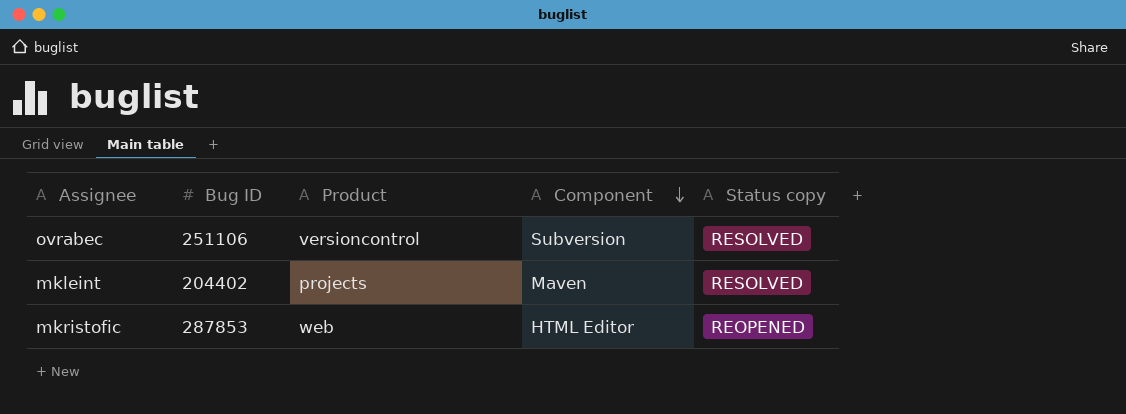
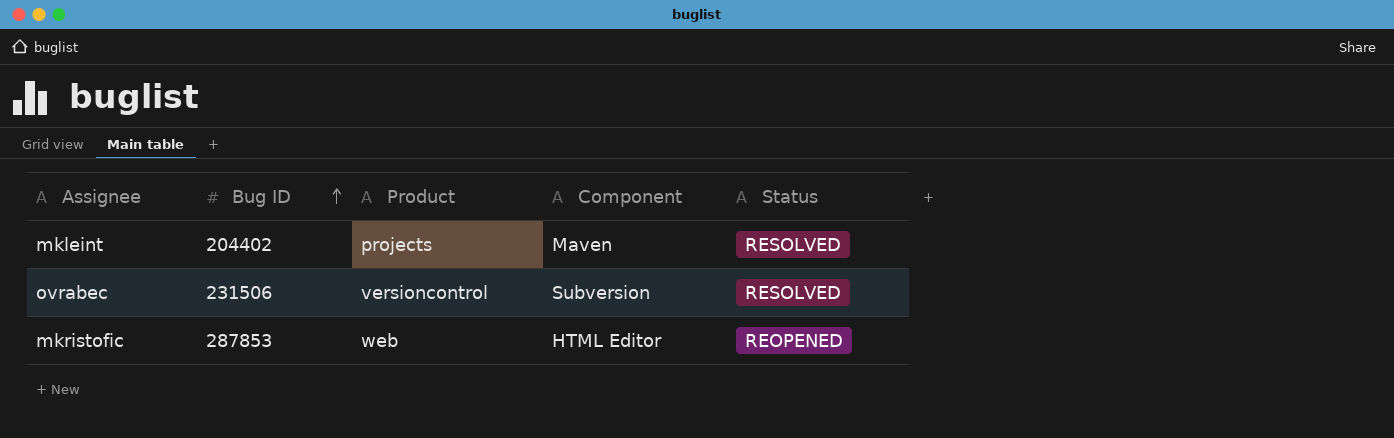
row order: Component descending -> Bug ID ascending
column name: Status copy -> Status
ovrabec | Bug ID: 251106 -> 231506

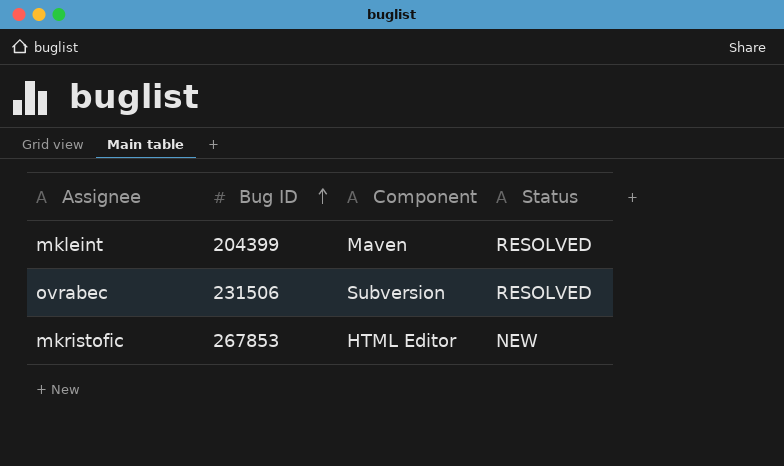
column Product | position: 3 -> none
mkleint | Bug ID: 204402 -> 204399
mkristofic | Bug ID: 287853 -> 267853
mkristofic | Status: REOPENED -> NEW

